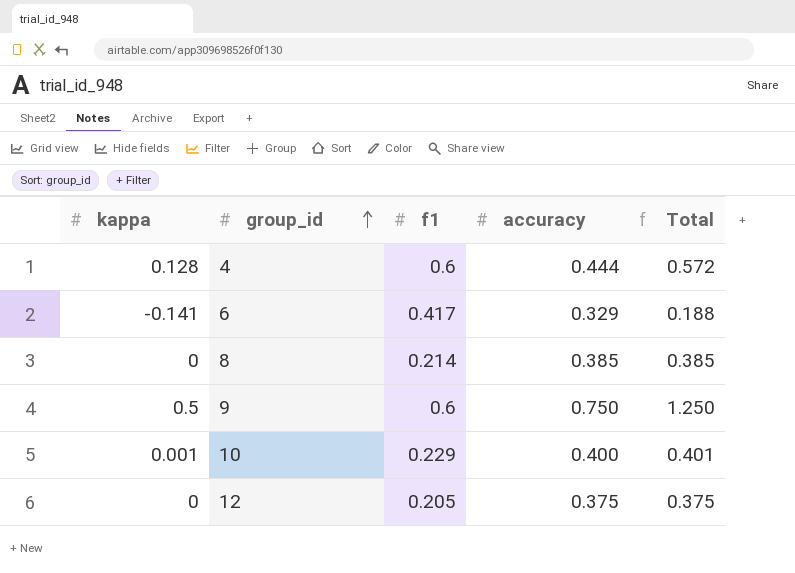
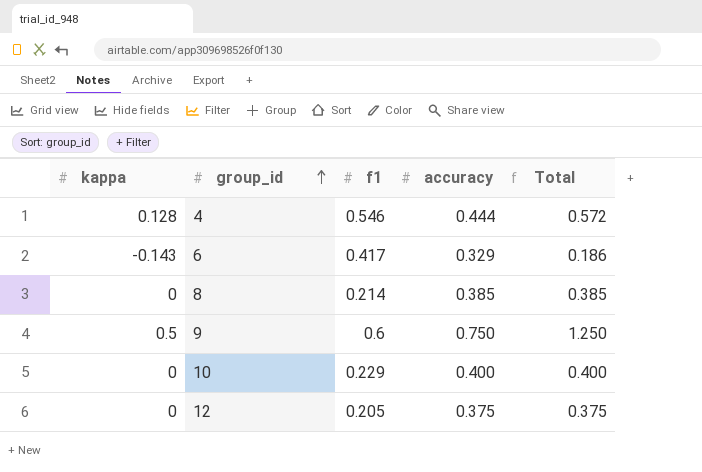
4 | f1: 0.6 -> 0.546
6 | kappa: -0.141 -> -0.143
6 | Total: 0.188 -> 0.186
10 | kappa: 0.001 -> 0
10 | Total: 0.401 -> 0.400

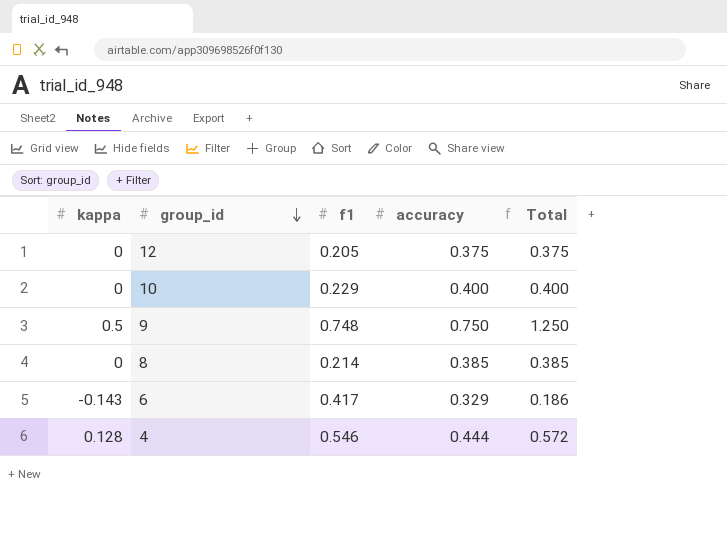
row order: group_id ascending -> group_id descending
9 | f1: 0.6 -> 0.748

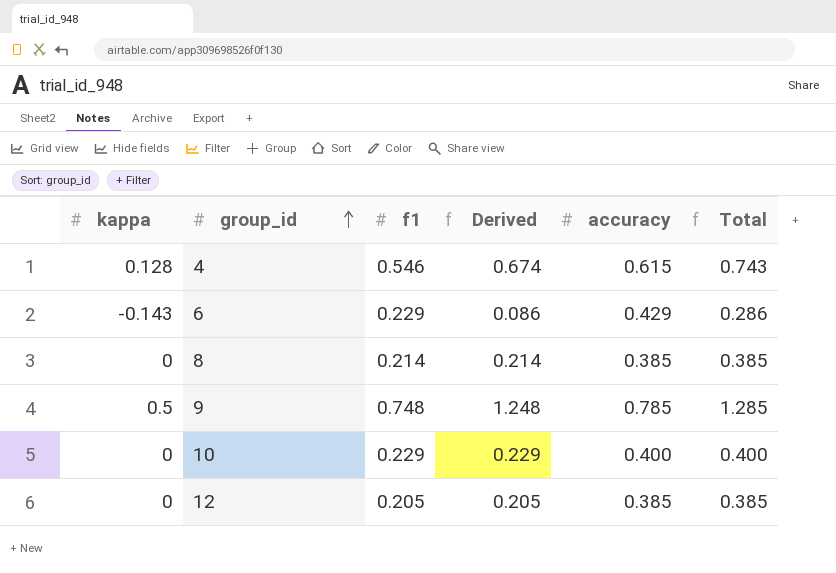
row order: group_id descending -> group_id ascending
column Derived | formula: none -> [kappa] + [f1]
4 | accuracy: 0.444 -> 0.615
4 | Total: 0.572 -> 0.743
6 | f1: 0.417 -> 0.229
6 | accuracy: 0.329 -> 0.429
6 | Total: 0.186 -> 0.286
9 | accuracy: 0.750 -> 0.785
9 | Total: 1.250 -> 1.285
12 | accuracy: 0.375 -> 0.385
12 | Total: 0.375 -> 0.385

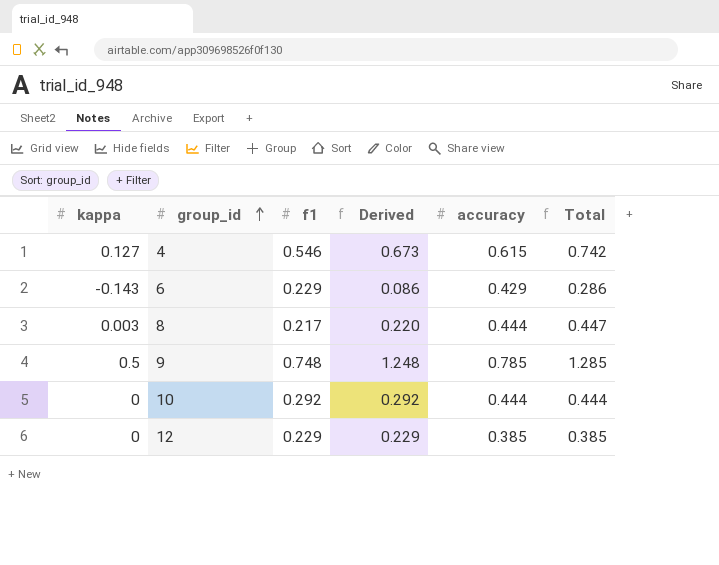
4 | kappa: 0.128 -> 0.127
4 | Derived: 0.674 -> 0.673
4 | Total: 0.743 -> 0.742
8 | kappa: 0 -> 0.003
8 | f1: 0.214 -> 0.217
8 | Derived: 0.214 -> 0.220
8 | accuracy: 0.385 -> 0.444
8 | Total: 0.385 -> 0.447
10 | f1: 0.229 -> 0.292
10 | Derived: 0.229 -> 0.292
10 | accuracy: 0.400 -> 0.444
10 | Total: 0.400 -> 0.444
12 | f1: 0.205 -> 0.229
12 | Derived: 0.205 -> 0.229

